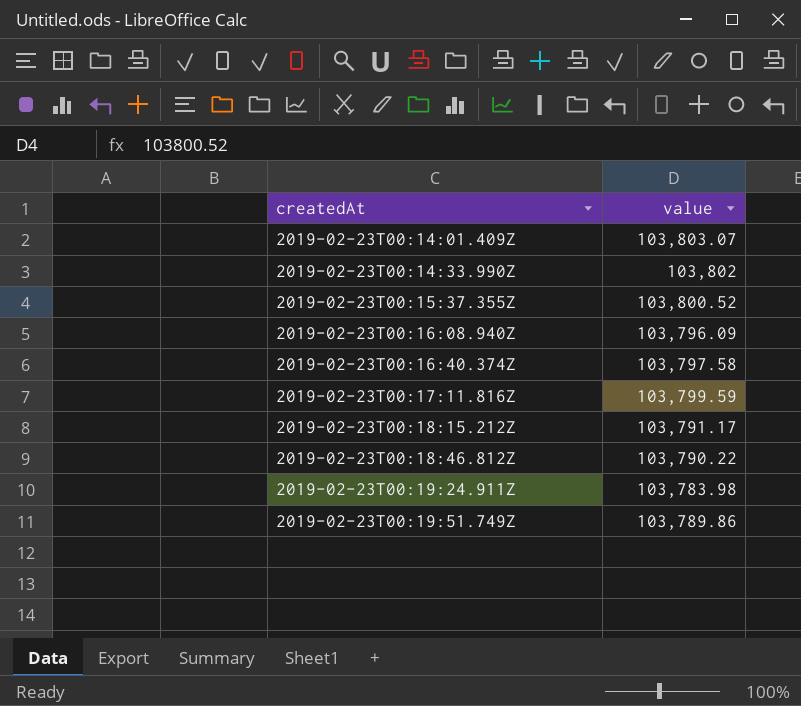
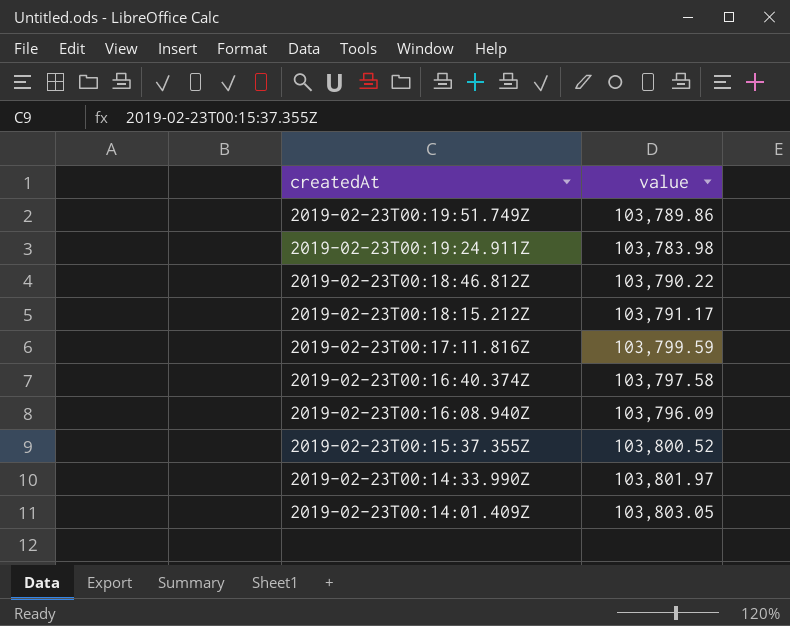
row order: createdAt ascending -> createdAt descending
2019-02-23T00:14:33.990Z | value: 103,802 -> 103,801.97
2019-02-23T00:14:01.409Z | value: 103,803.07 -> 103,803.05

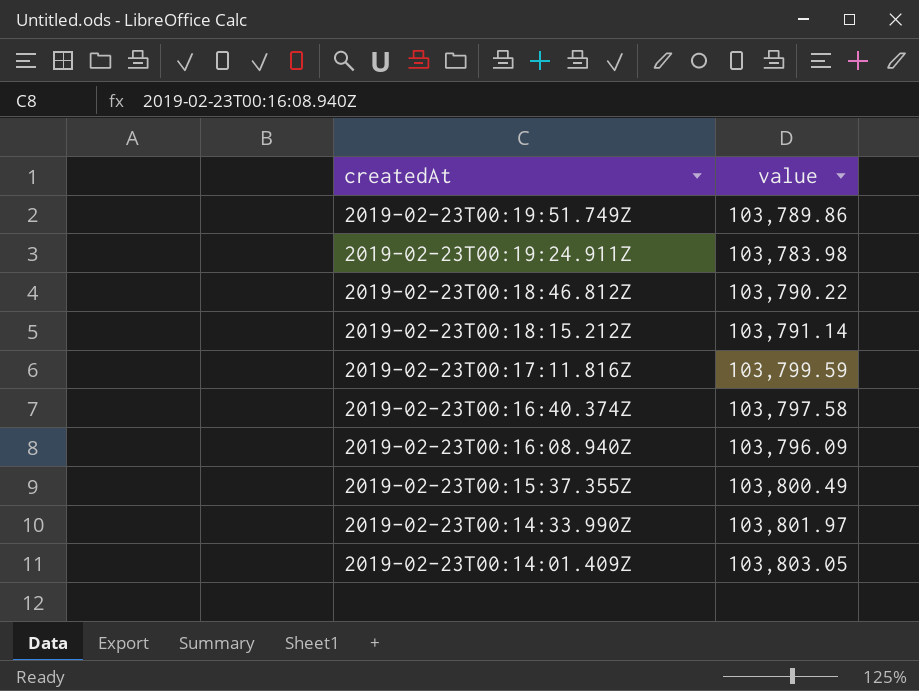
2019-02-23T00:18:15.212Z | value: 103,791.17 -> 103,791.14
2019-02-23T00:15:37.355Z | value: 103,800.52 -> 103,800.49

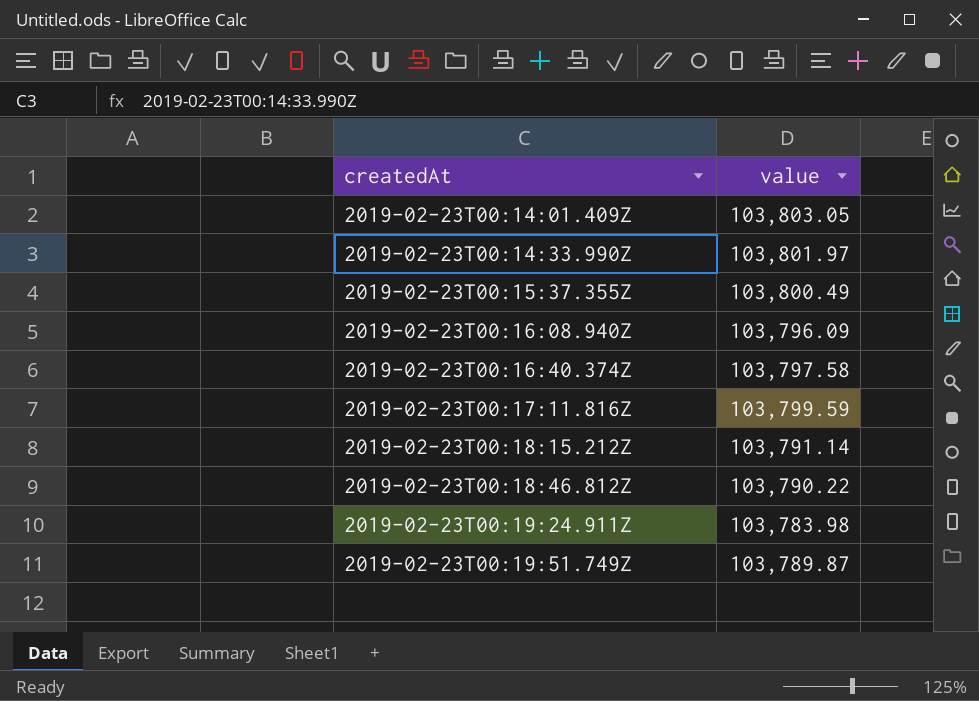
row order: createdAt descending -> createdAt ascending
2019-02-23T00:19:51.749Z | value: 103,789.86 -> 103,789.87

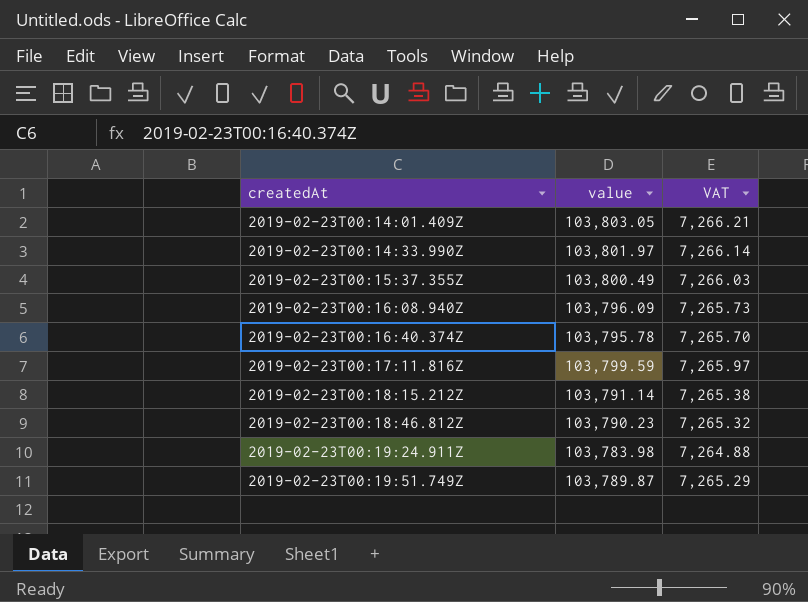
column VAT | formula: none -> [value] * 0.07
2019-02-23T00:16:40.374Z | value: 103,797.58 -> 103,795.78
2019-02-23T00:18:46.812Z | value: 103,790.22 -> 103,790.23

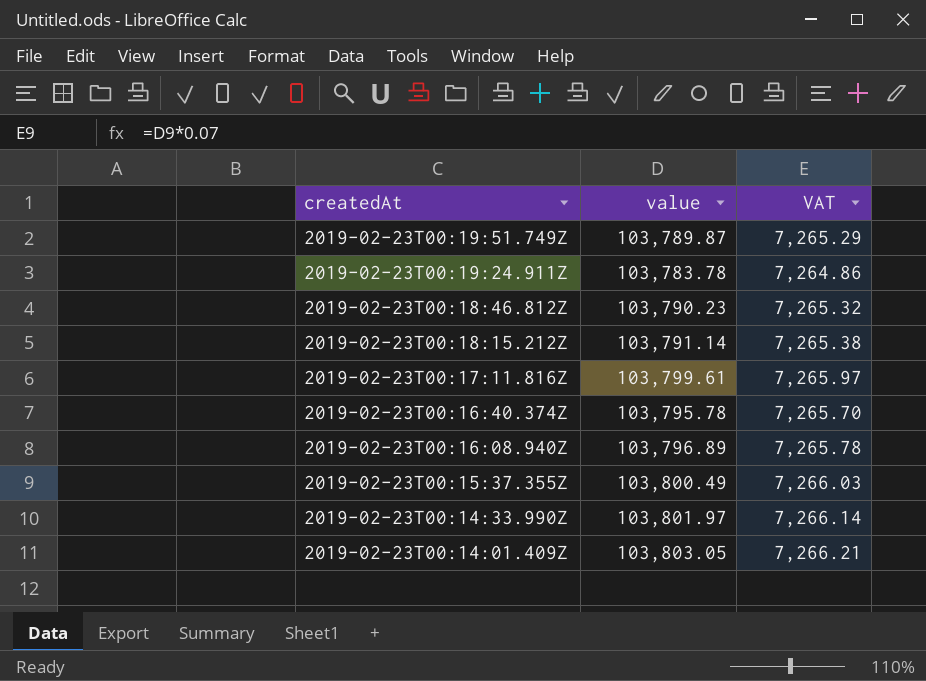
row order: createdAt ascending -> createdAt descending
2019-02-23T00:19:24.911Z | value: 103,783.98 -> 103,783.78
2019-02-23T00:19:24.911Z | VAT: 7,264.88 -> 7,264.86
2019-02-23T00:17:11.816Z | value: 103,799.59 -> 103,799.61
2019-02-23T00:16:08.940Z | value: 103,796.09 -> 103,796.89
2019-02-23T00:16:08.940Z | VAT: 7,265.73 -> 7,265.78

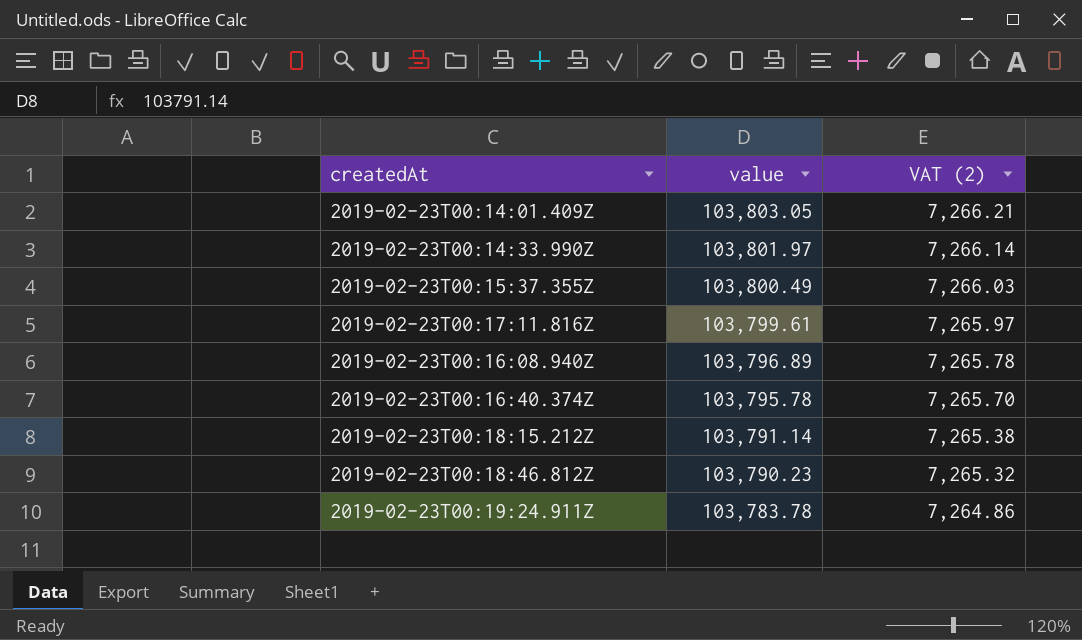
row order: createdAt descending -> value descending
column name: VAT -> VAT (2)
row 2019-02-23T00:19:51.749Z: 103,789.87 | 7,265.29 -> none

